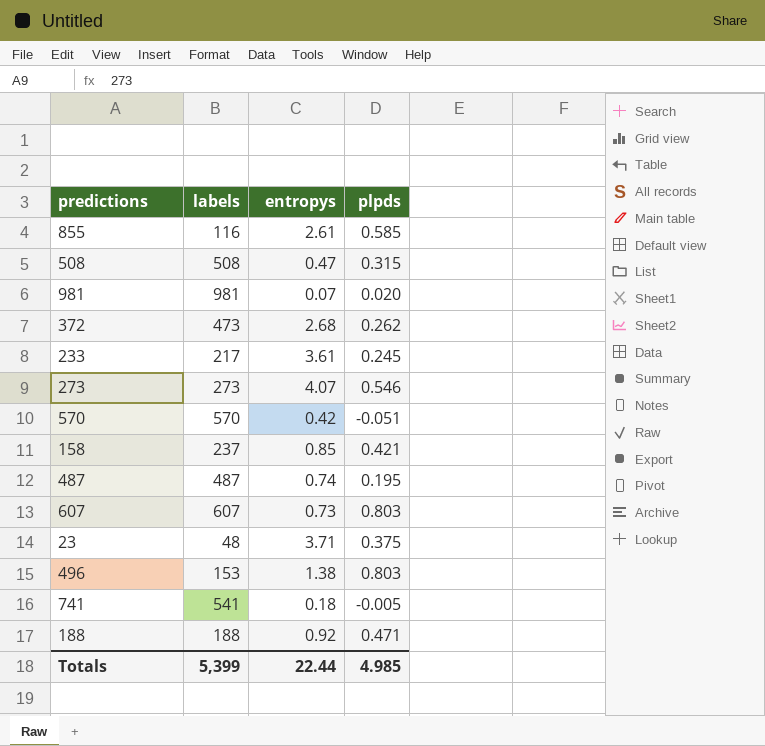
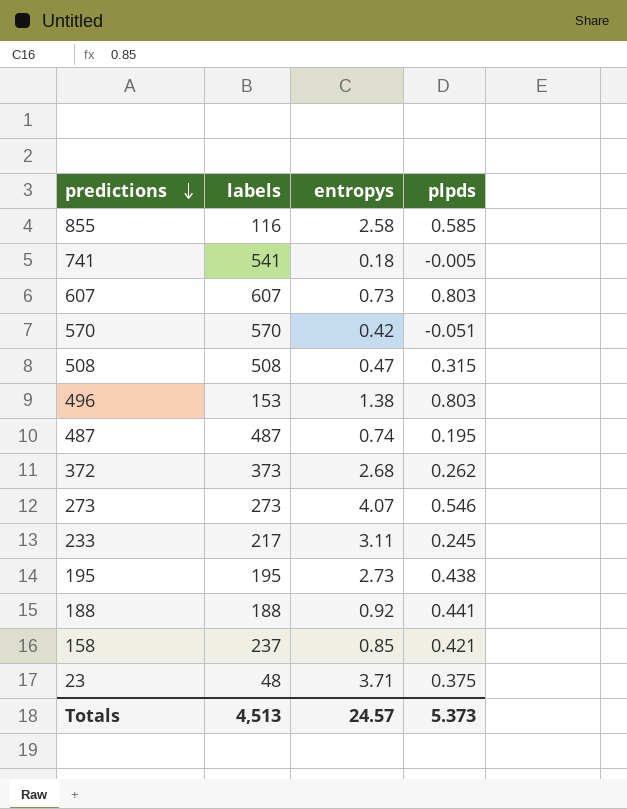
row order: none -> predictions descending
row 981: 981 | 0.07 | 0.020 -> none
855 | entropys: 2.61 -> 2.58
372 | labels: 473 -> 373
233 | entropys: 3.61 -> 3.11
row 195: none -> 195 | 2.73 | 0.438
188 | plpds: 0.471 -> 0.441
Totals | labels: 5,399 -> 4,513
Totals | entropys: 22.44 -> 24.57
Totals | plpds: 4.985 -> 5.373

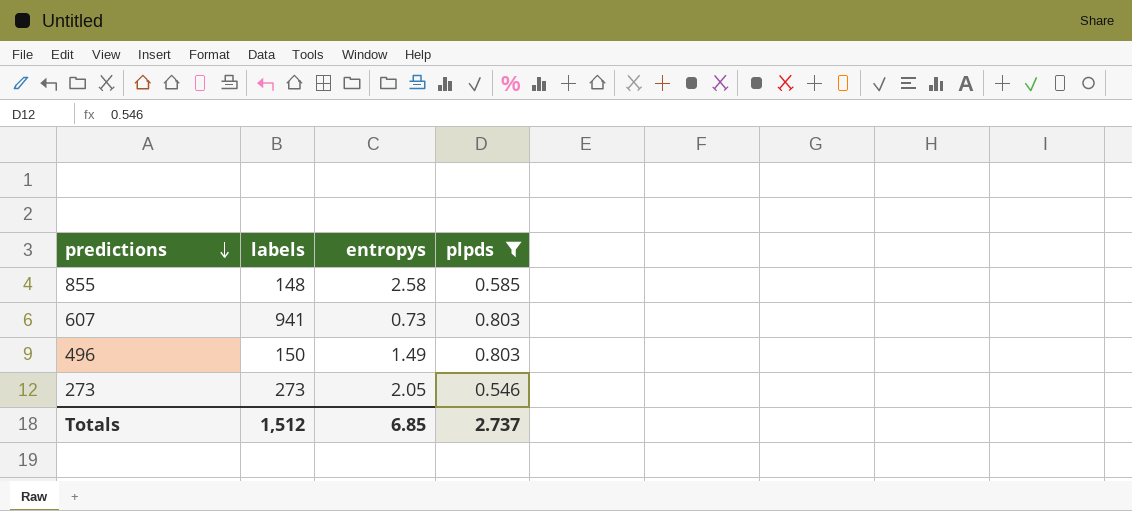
filter: none -> plpds >= 0.546
855 | labels: 116 -> 148
607 | labels: 607 -> 941
496 | labels: 153 -> 150
496 | entropys: 1.38 -> 1.49
273 | entropys: 4.07 -> 2.05
Totals | labels: 4,513 -> 1,512
Totals | entropys: 24.57 -> 6.85
Totals | plpds: 5.373 -> 2.737

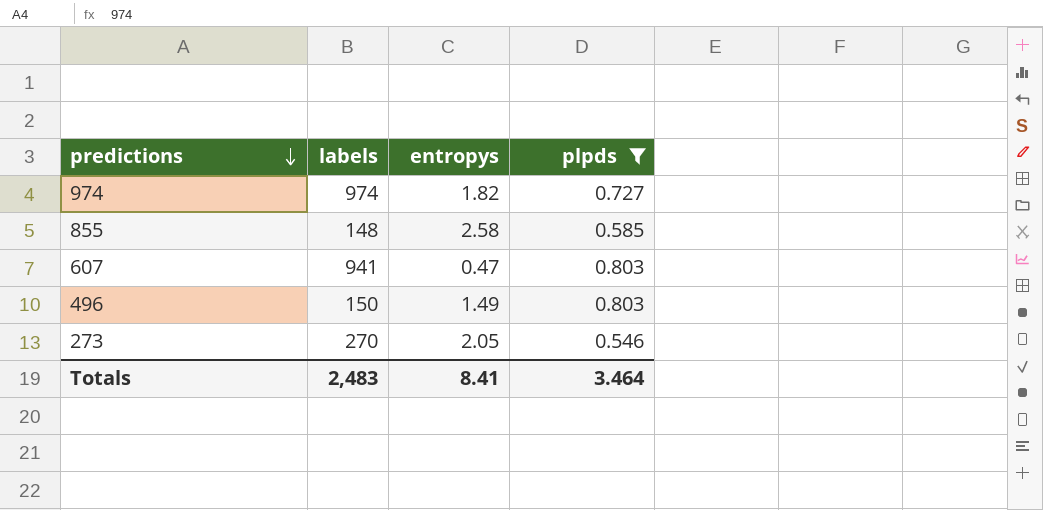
row 974: none -> 974 | 1.82 | 0.727
607 | entropys: 0.73 -> 0.47
273 | labels: 273 -> 270
Totals | labels: 1,512 -> 2,483
Totals | entropys: 6.85 -> 8.41
Totals | plpds: 2.737 -> 3.464

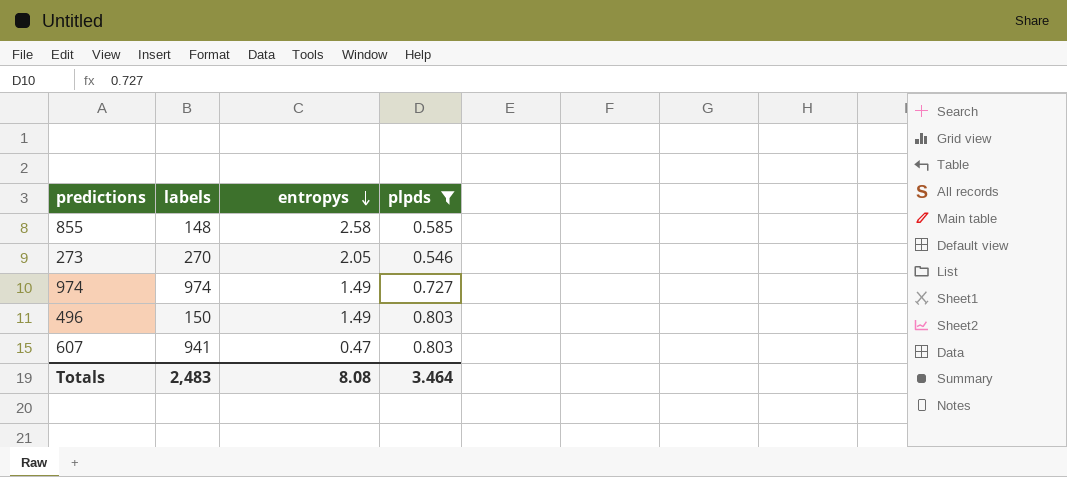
row order: predictions descending -> entropys descending
974 | entropys: 1.82 -> 1.49
Totals | entropys: 8.41 -> 8.08

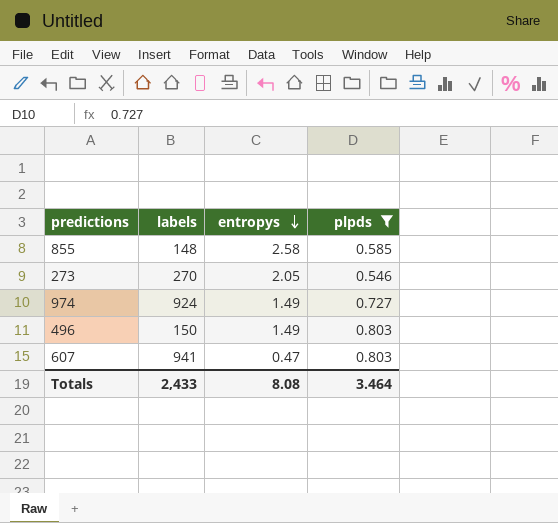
974 | labels: 974 -> 924
Totals | labels: 2,483 -> 2,433

